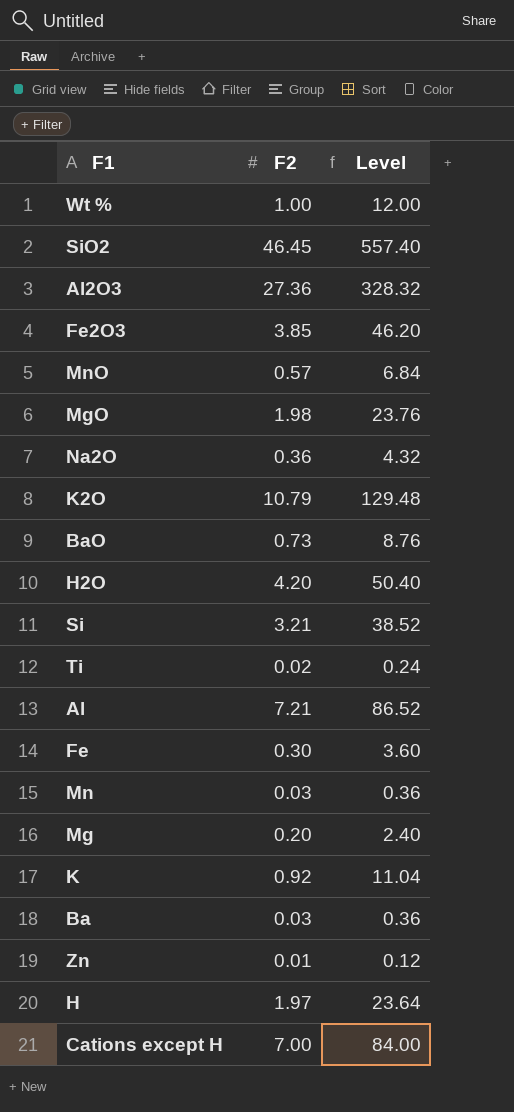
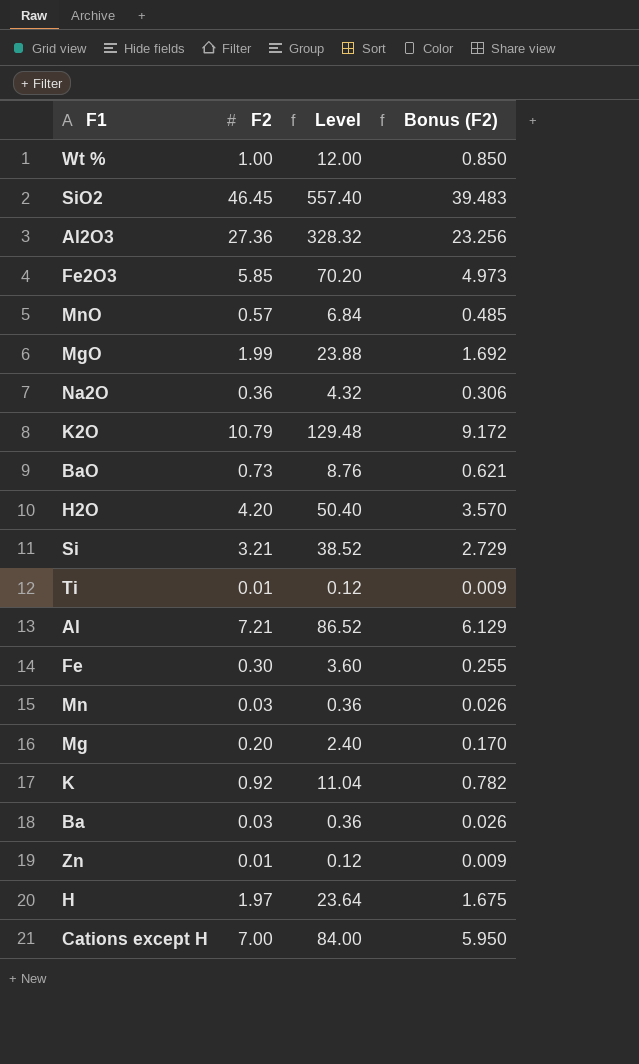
column Bonus (F2) | formula: none -> [F2] * 0.85
Fe2O3 | F2: 3.85 -> 5.85
Fe2O3 | Level: 46.20 -> 70.20
MgO | F2: 1.98 -> 1.99
MgO | Level: 23.76 -> 23.88
Ti | F2: 0.02 -> 0.01
Ti | Level: 0.24 -> 0.12

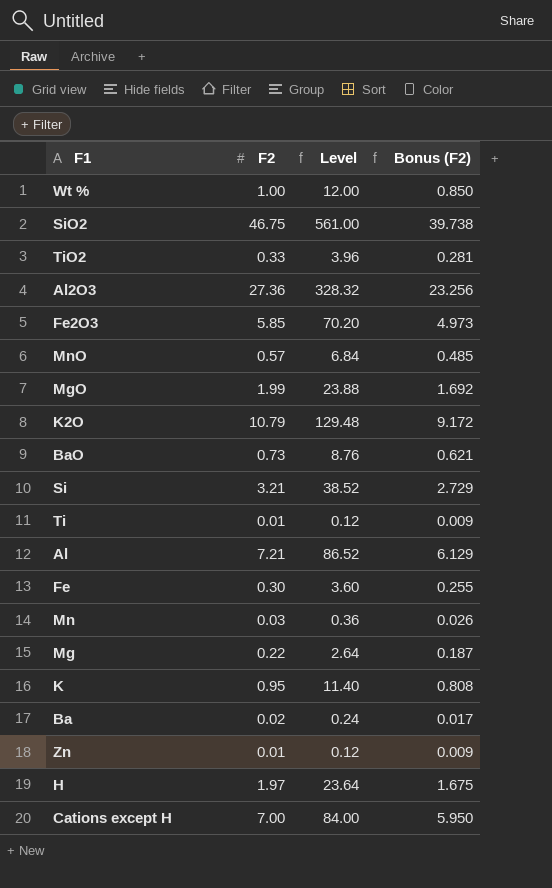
row Na2O: 0.36 | 4.32 | 0.306 -> none
row H2O: 4.20 | 50.40 | 3.570 -> none
SiO2 | F2: 46.45 -> 46.75
SiO2 | Level: 557.40 -> 561.00
SiO2 | Bonus (F2): 39.483 -> 39.738
row TiO2: none -> 0.33 | 3.96 | 0.281
Mg | F2: 0.20 -> 0.22
Mg | Level: 2.40 -> 2.64
Mg | Bonus (F2): 0.170 -> 0.187
K | F2: 0.92 -> 0.95
K | Level: 11.04 -> 11.40
K | Bonus (F2): 0.782 -> 0.808
Ba | F2: 0.03 -> 0.02
Ba | Level: 0.36 -> 0.24
Ba | Bonus (F2): 0.026 -> 0.017

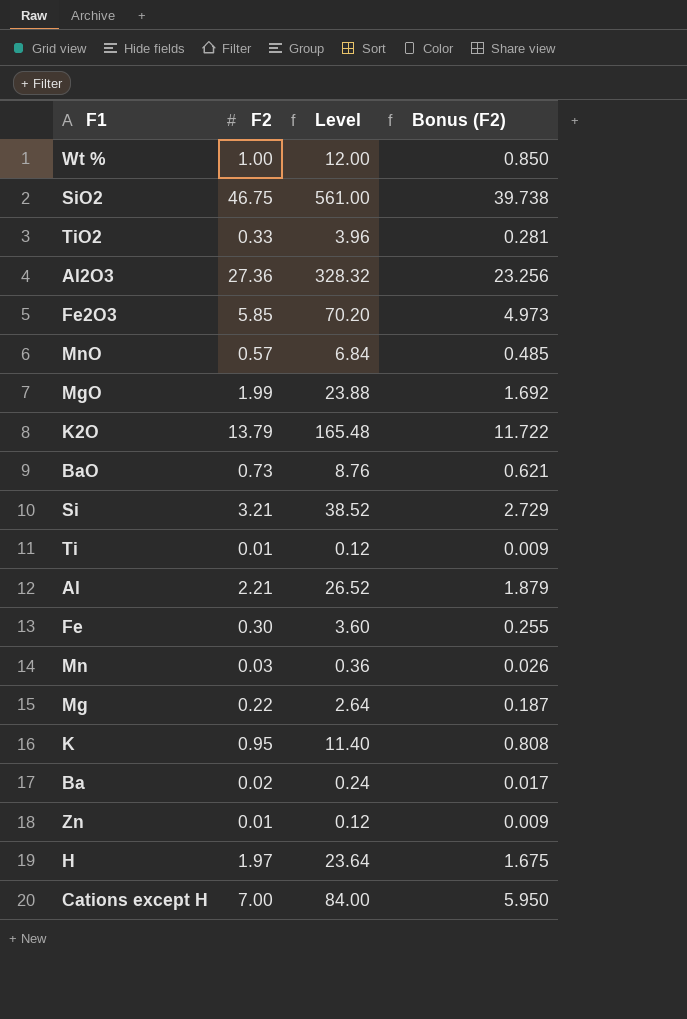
K2O | F2: 10.79 -> 13.79
K2O | Level: 129.48 -> 165.48
K2O | Bonus (F2): 9.172 -> 11.722
Al | F2: 7.21 -> 2.21
Al | Level: 86.52 -> 26.52
Al | Bonus (F2): 6.129 -> 1.879

